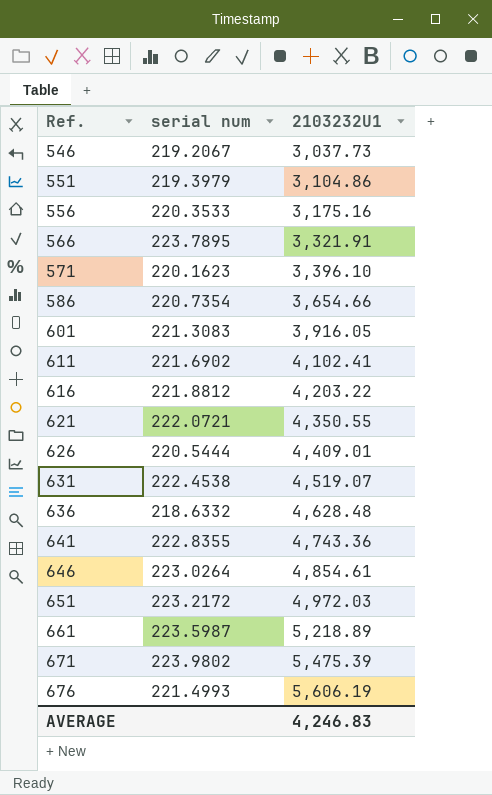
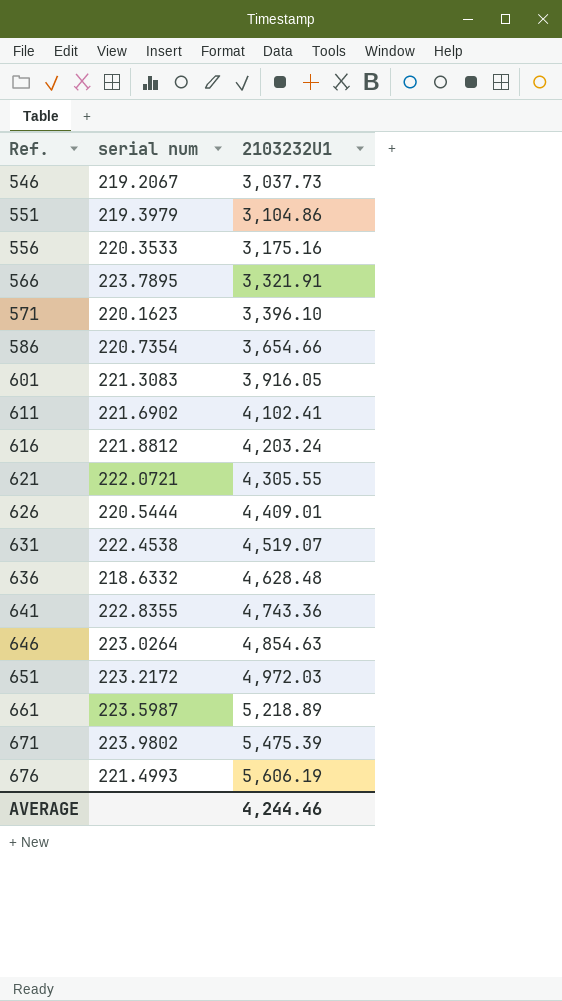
616 | 2103232U1: 4,203.22 -> 4,203.24
621 | 2103232U1: 4,350.55 -> 4,305.55
646 | 2103232U1: 4,854.61 -> 4,854.63
AVERAGE | 2103232U1: 4,246.83 -> 4,244.46

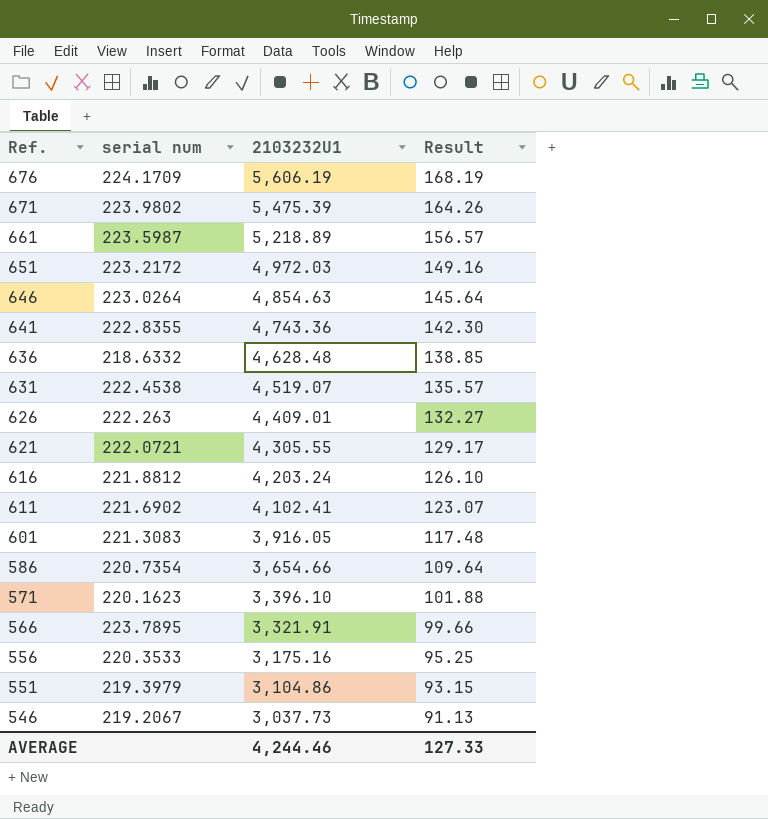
row order: Ref. ascending -> Ref. descending
column Result | formula: none -> [2103232U1] * 0.03
676 | serial num: 221.4993 -> 224.1709
626 | serial num: 220.5444 -> 222.263

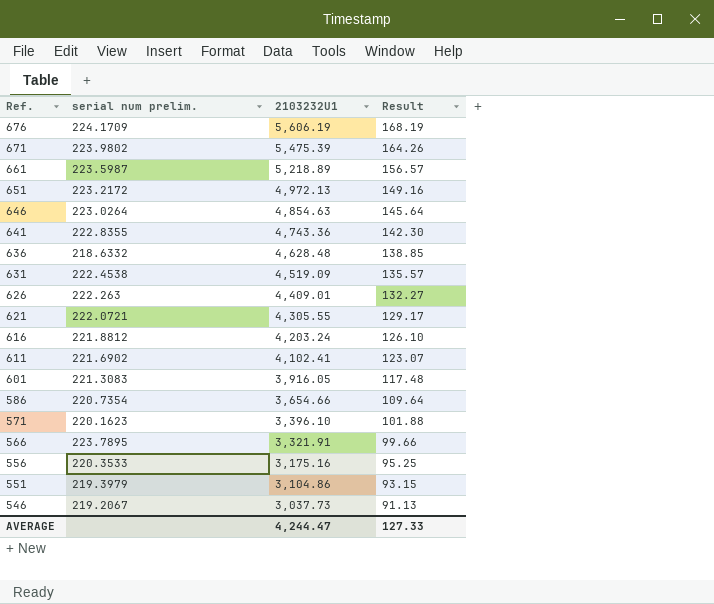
column name: serial num -> serial num prelim.
651 | 2103232U1: 4,972.03 -> 4,972.13
631 | 2103232U1: 4,519.07 -> 4,519.09
AVERAGE | 2103232U1: 4,244.46 -> 4,244.47

